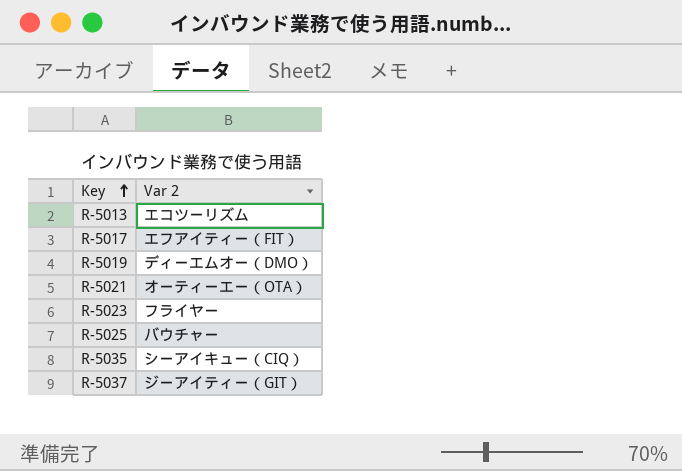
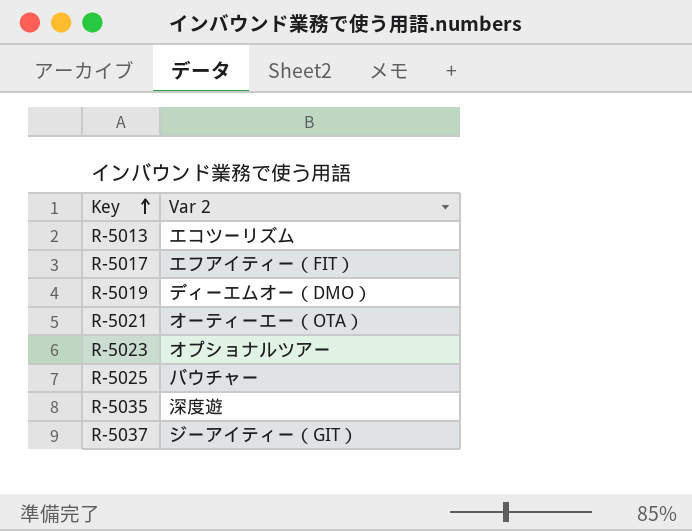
R-5023 | Var 2: フライヤー -> オプショナルツアー
R-5035 | Var 2: シーアイキュー（CIQ） -> 深度遊

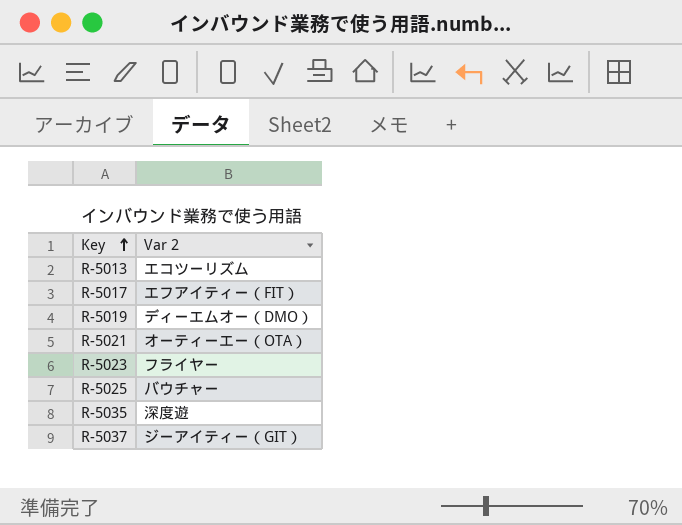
R-5023 | Var 2: オプショナルツアー -> フライヤー

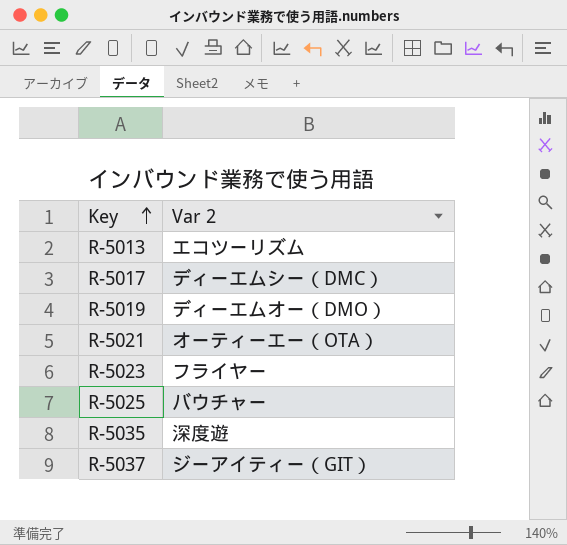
R-5017 | Var 2: エフアイティー（FIT） -> ディーエムシー（DMC）

